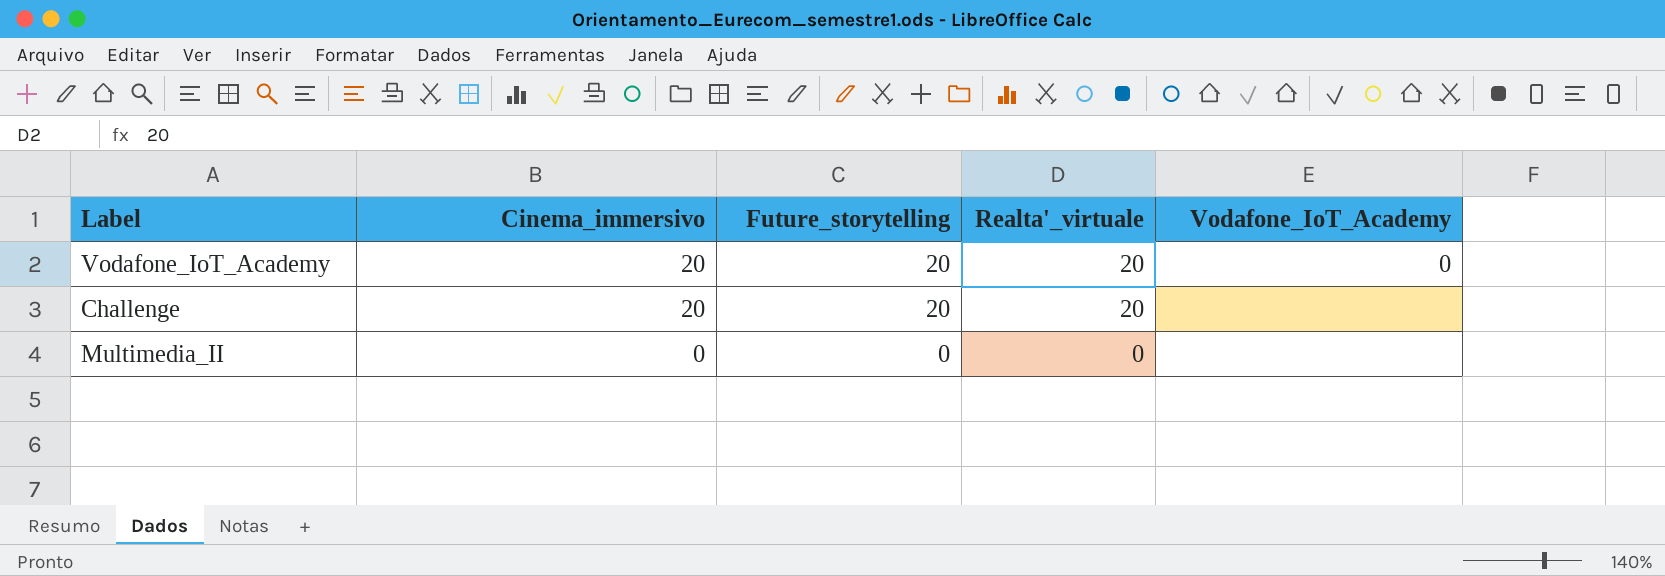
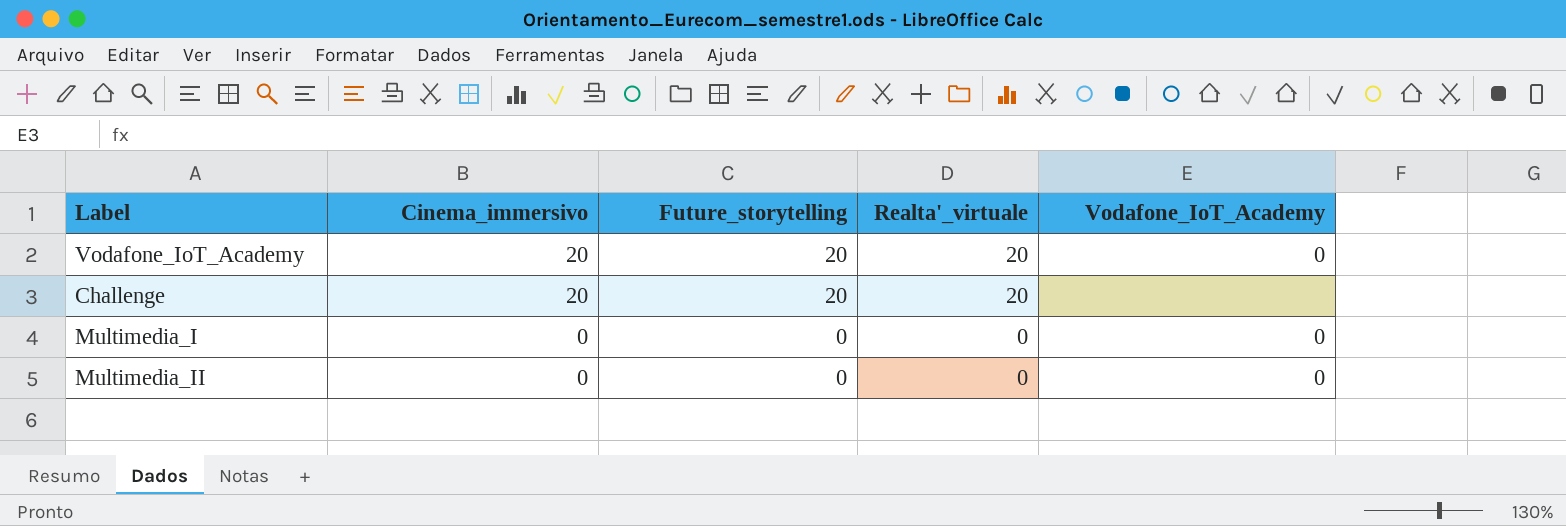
row Multimedia_I: none -> 0 | 0 | 0 | 0
Multimedia_II | Vodafone_IoT_Academy: none -> 0

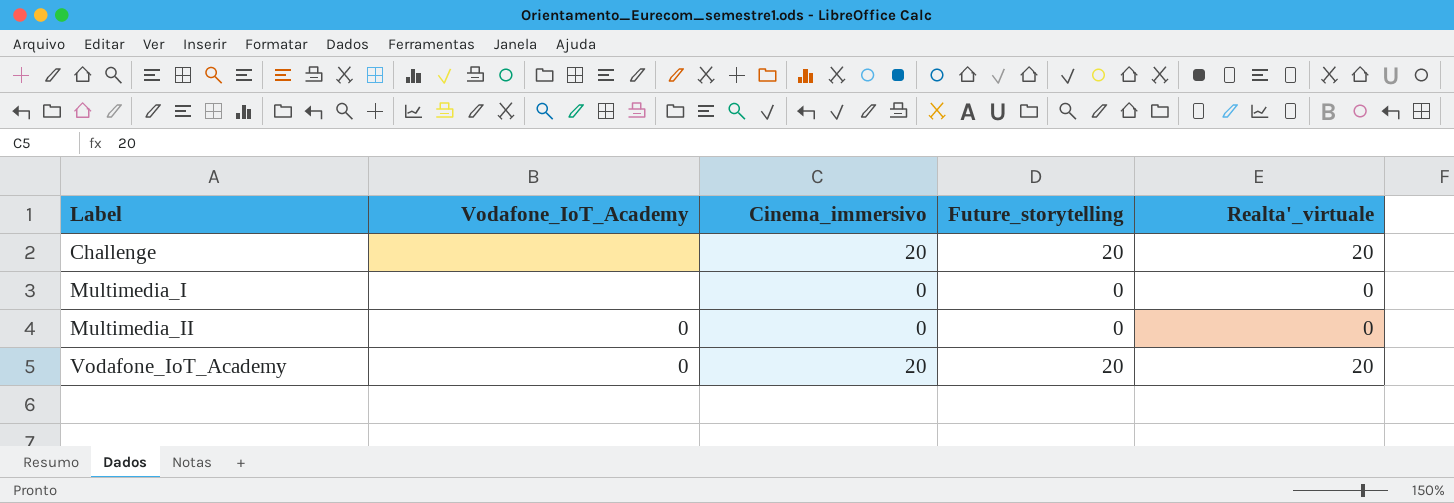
row order: Cinema_immersivo descending -> Label ascending
column Vodafone_IoT_Academy | position: 5 -> 2
Multimedia_I | Vodafone_IoT_Academy: 0 -> none

